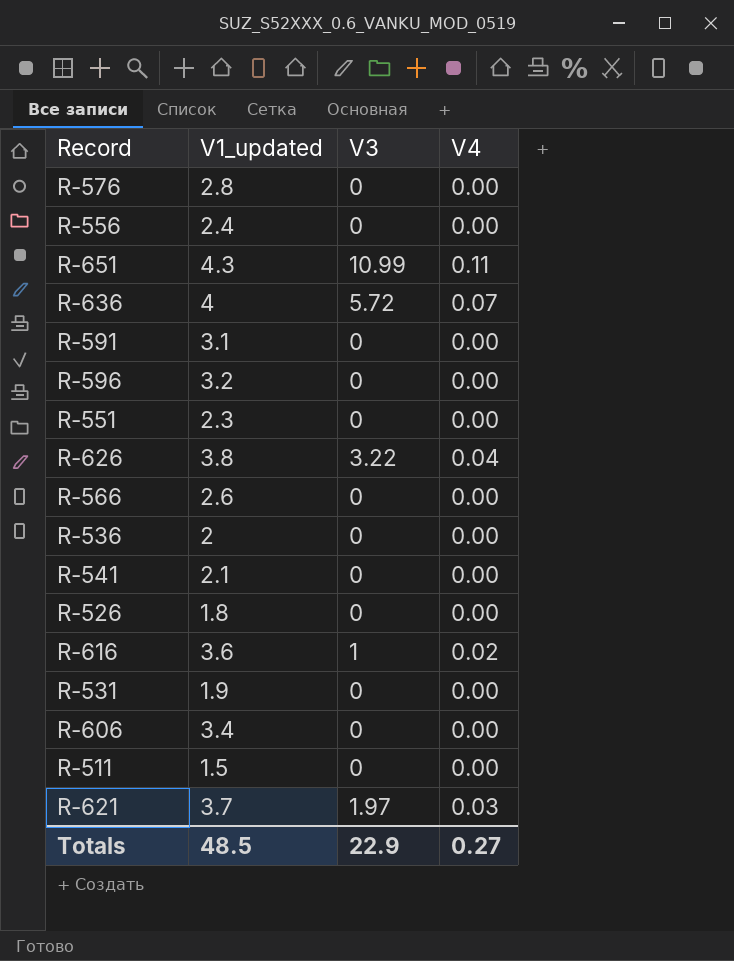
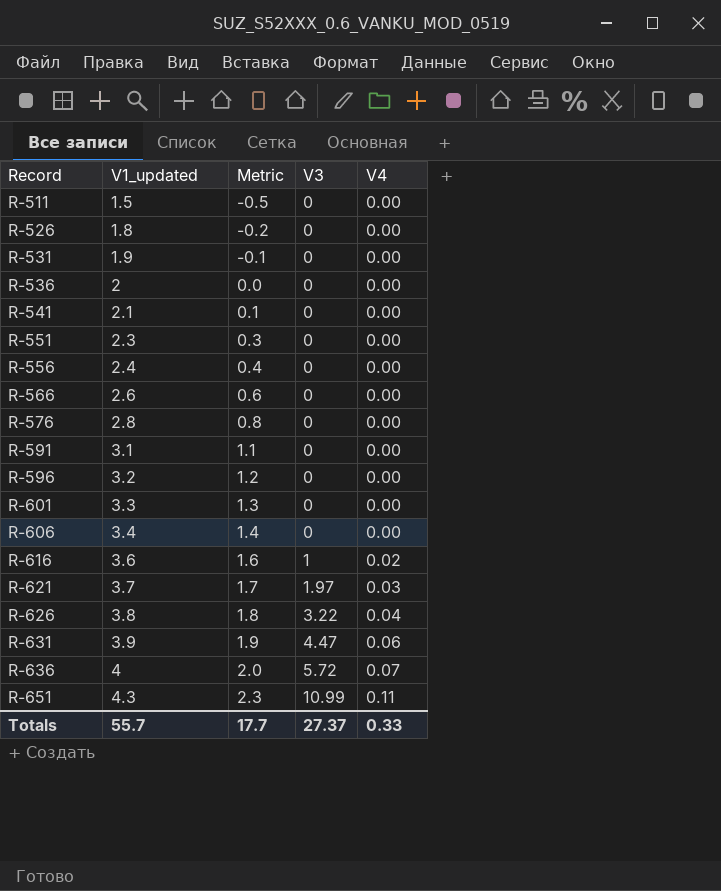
row order: none -> Record ascending
column Metric | formula: none -> [V1_updated] - 2
row R-601: none -> 3.3 | 1.3 | 0 | 0.00
row R-631: none -> 3.9 | 1.9 | 4.47 | 0.06
Totals | V1_updated: 48.5 -> 55.7
Totals | V3: 22.9 -> 27.37
Totals | V4: 0.27 -> 0.33

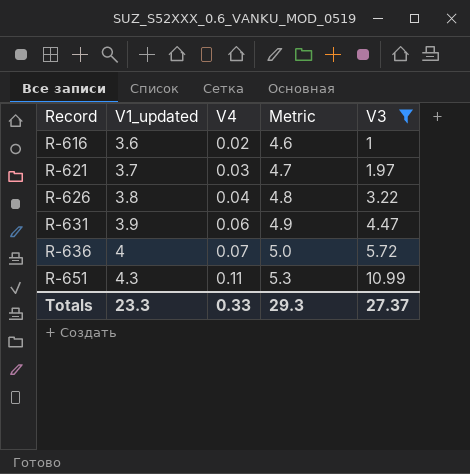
filter: none -> V3 != 0
column V4 | position: 5 -> 3
column Metric | formula: [V1_updated] - 2 -> [V1_updated] + 1
Totals | V1_updated: 55.7 -> 23.3
Totals | Metric: 17.7 -> 29.3

